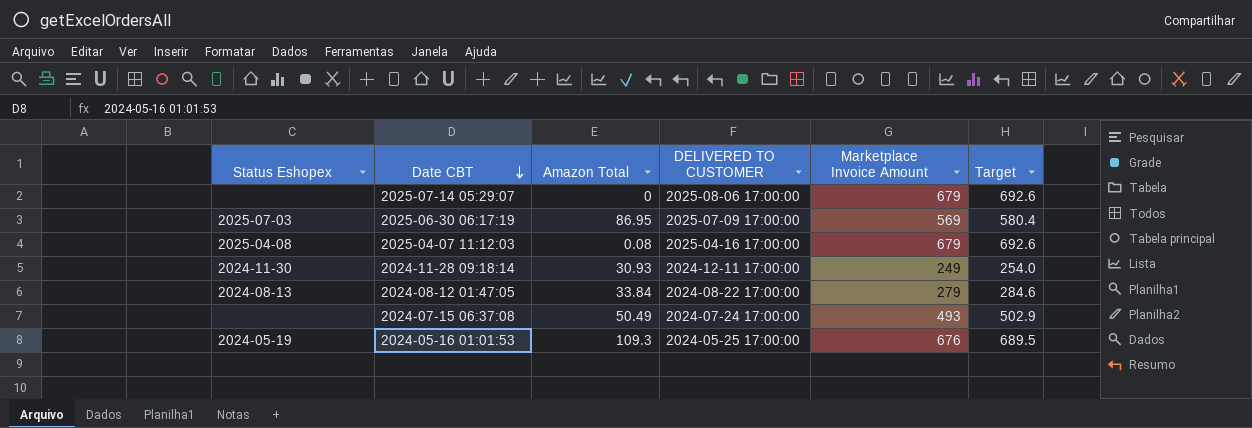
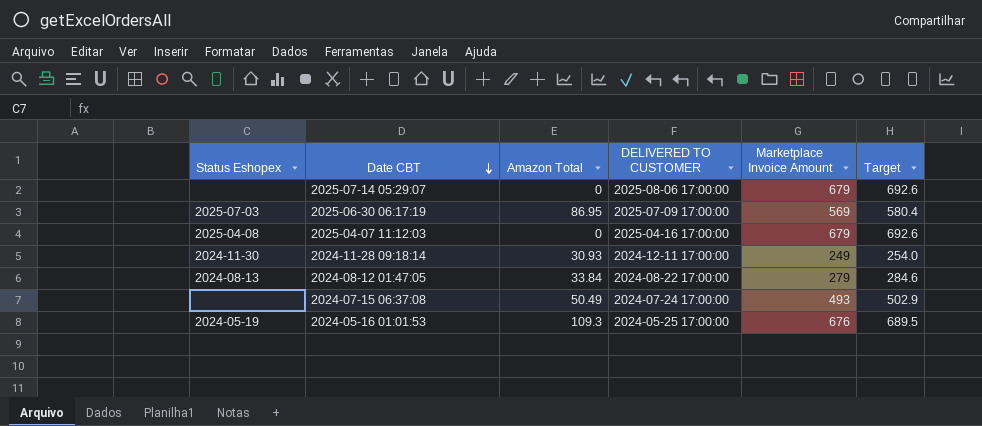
2025-04-07 11:12:03 | Amazon Total: 0.08 -> 0

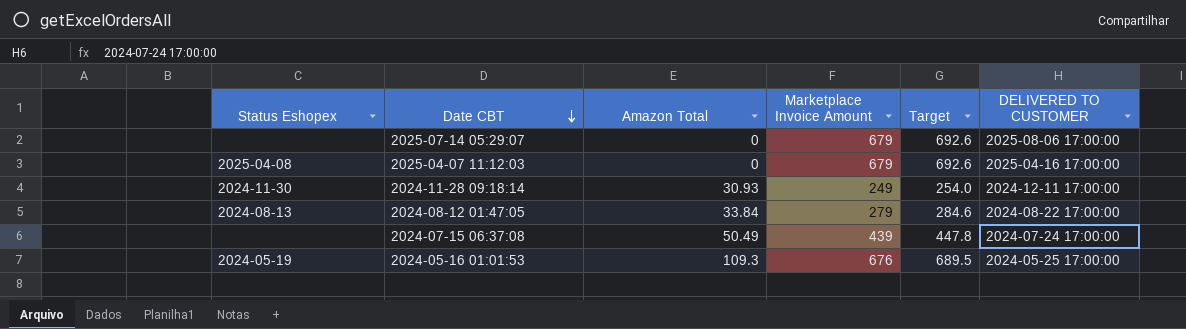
column DELIVERED TO CUSTOMER | position: 4 -> 6
row 2025-06-30 06:17:19: 2025-07-03 | 86.95 | 2025-07-09 17:00:00 | 569 | 580.4 -> none
2024-07-15 06:37:08 | Marketplace Invoice Amount: 493 -> 439
2024-07-15 06:37:08 | Target: 502.9 -> 447.8

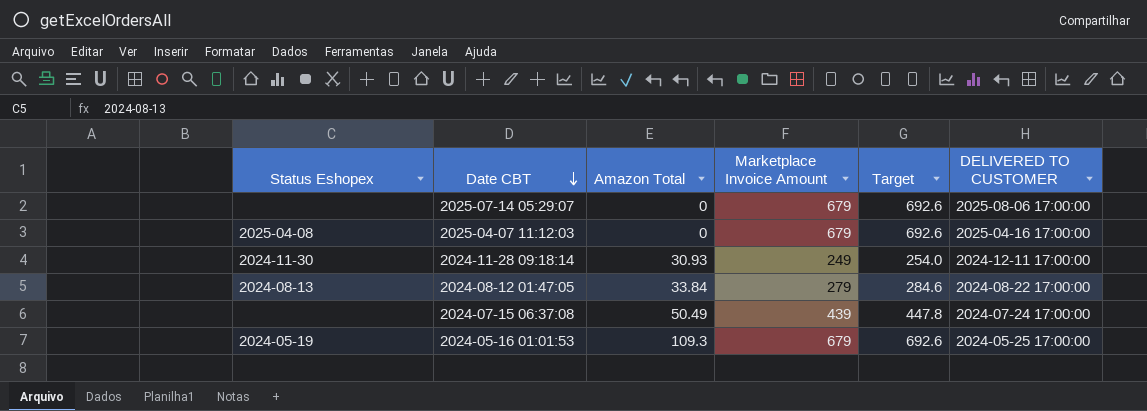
2024-05-16 01:01:53 | Marketplace Invoice Amount: 676 -> 679
2024-05-16 01:01:53 | Target: 689.5 -> 692.6

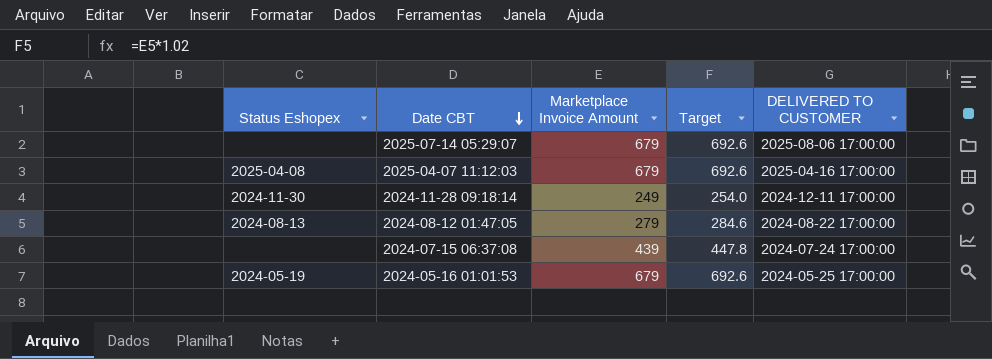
column Amazon Total | position: 3 -> none

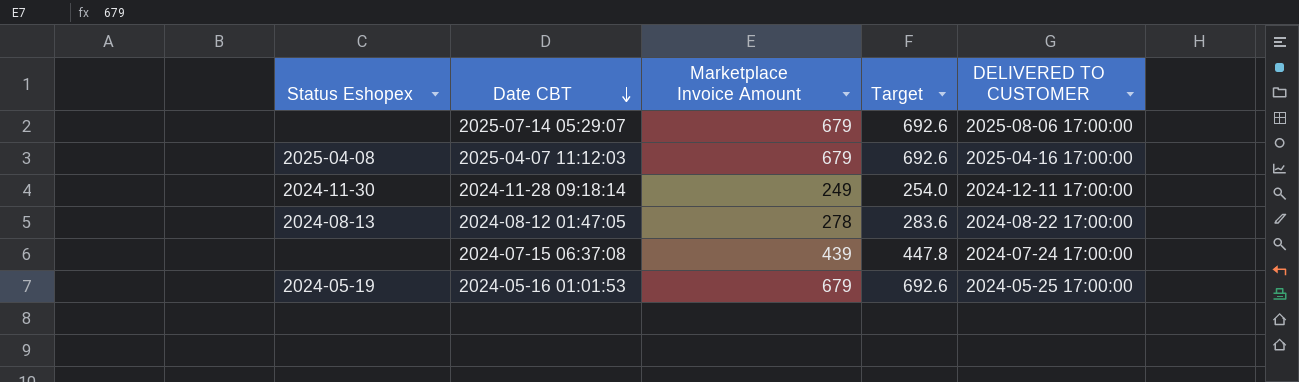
2024-08-12 01:47:05 | Marketplace Invoice Amount: 279 -> 278
2024-08-12 01:47:05 | Target: 284.6 -> 283.6

